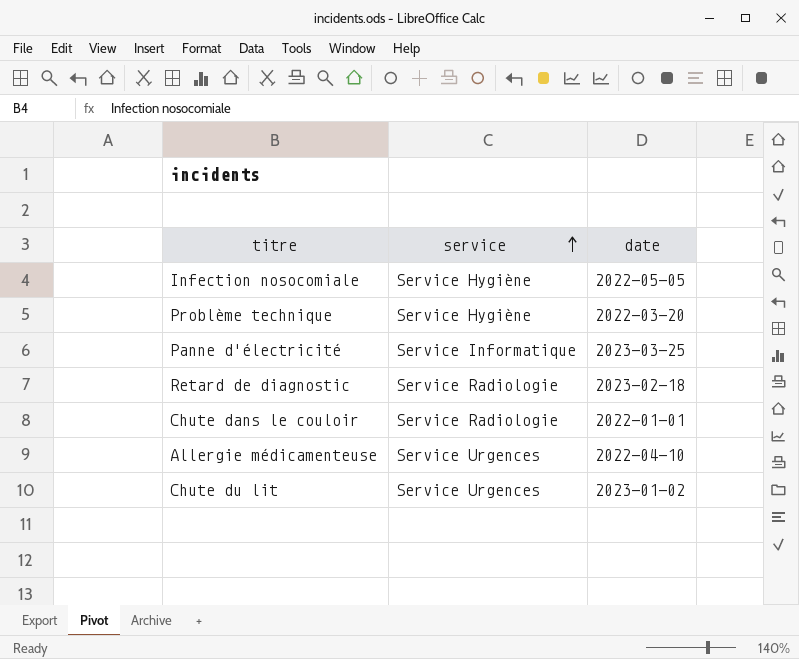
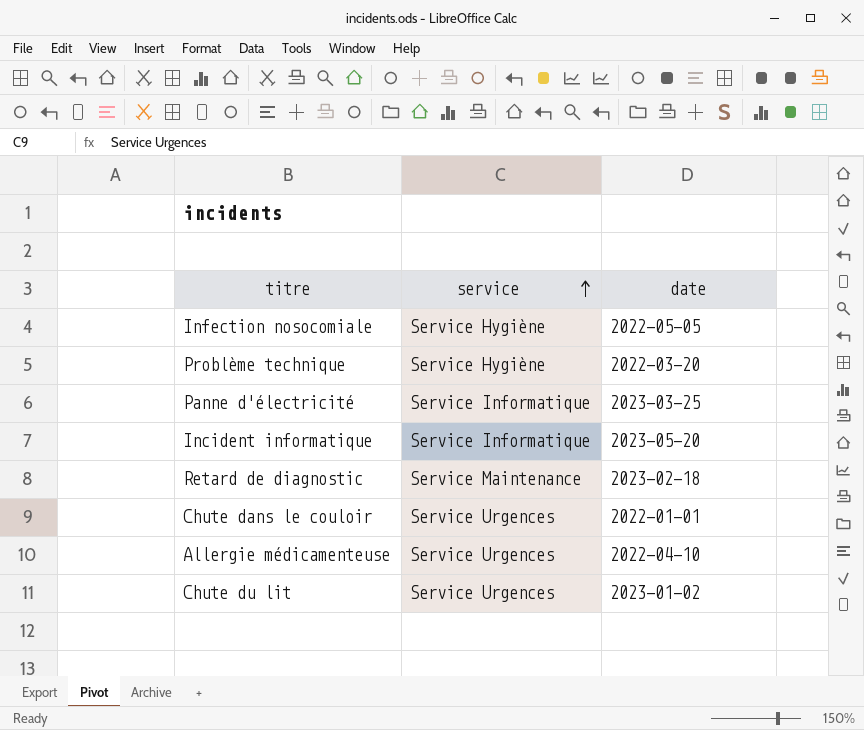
row Incident informatique: none -> Service Informatique | 2023-05-20
Retard de diagnostic | service: Service Radiologie -> Service Maintenance
Chute dans le couloir | service: Service Radiologie -> Service Urgences

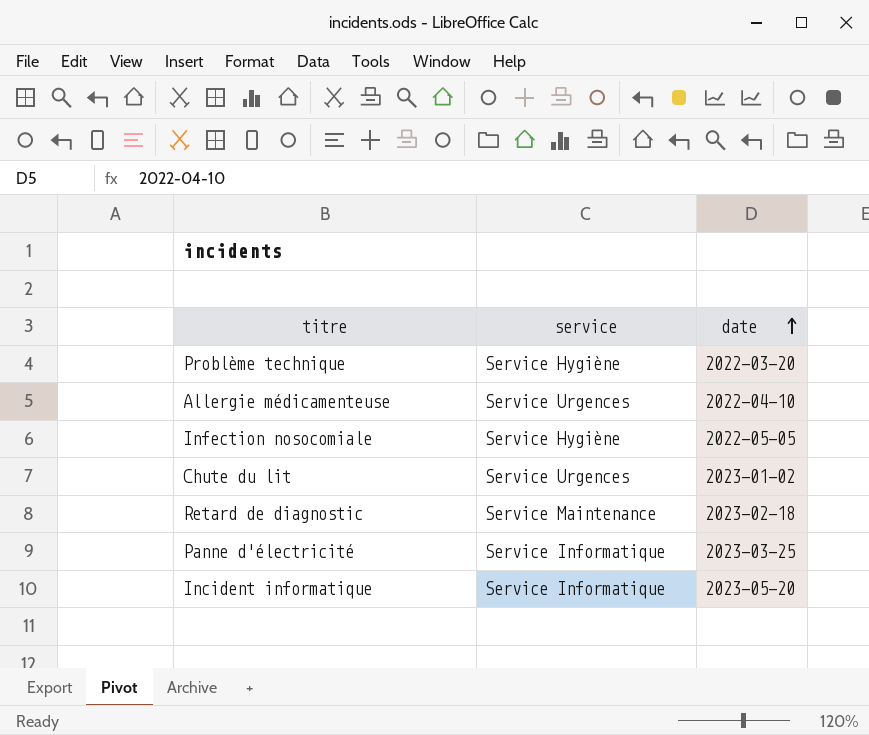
row order: service ascending -> date ascending
row Chute dans le couloir: Service Urgences | 2022-01-01 -> none

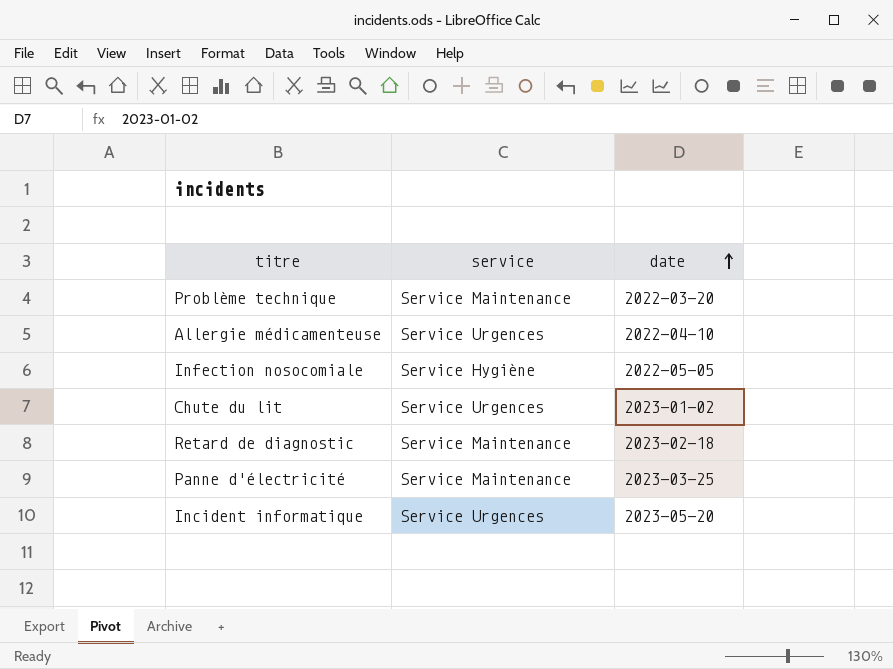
Problème technique | service: Service Hygiène -> Service Maintenance
Panne d'électricité | service: Service Informatique -> Service Maintenance
Incident informatique | service: Service Informatique -> Service Urgences

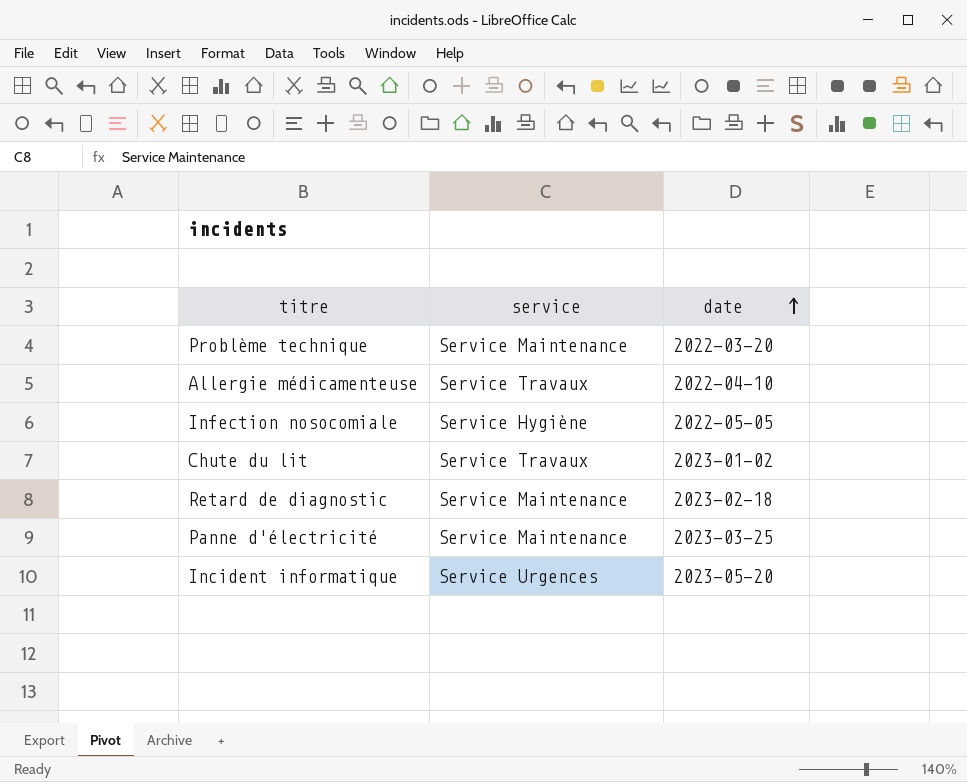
Allergie médicamenteuse | service: Service Urgences -> Service Travaux
Chute du lit | service: Service Urgences -> Service Travaux

